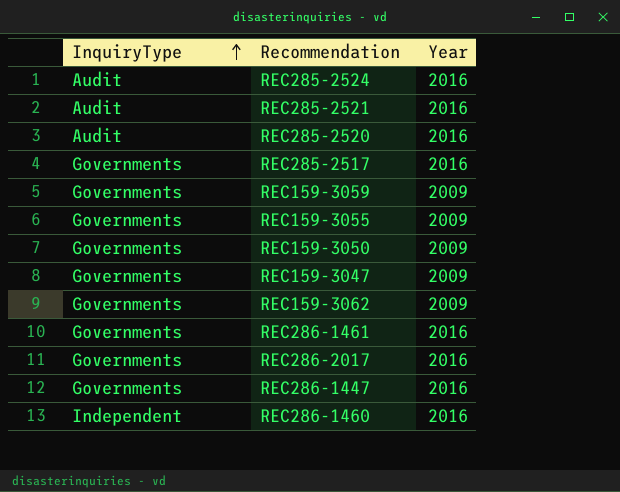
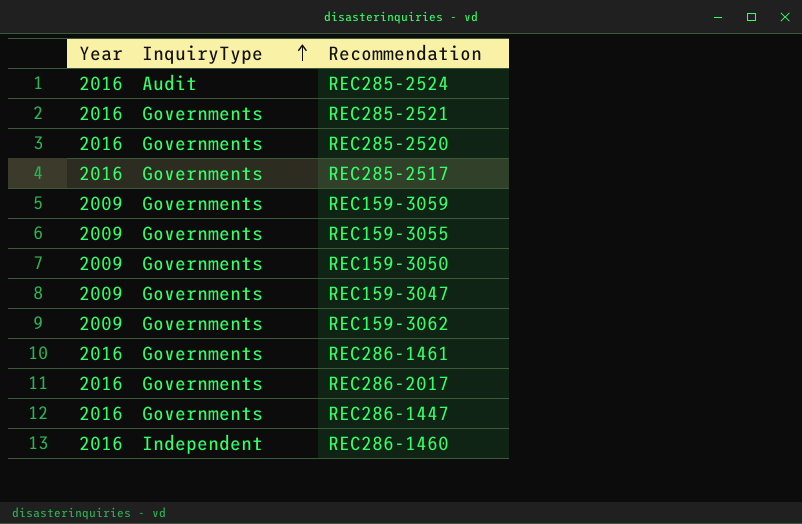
column Year | position: 3 -> 1
REC285-2521 | InquiryType: Audit -> Governments
REC285-2520 | InquiryType: Audit -> Governments

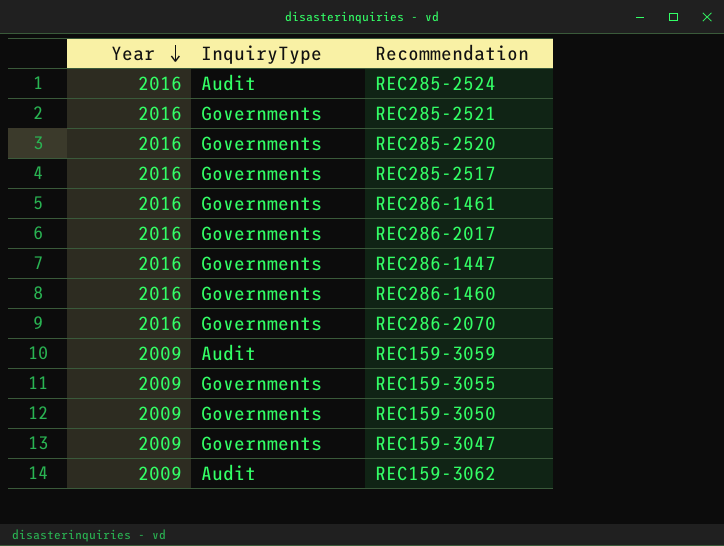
row order: InquiryType ascending -> Year descending
REC286-1460 | InquiryType: Independent -> Governments
row REC286-2070: none -> 2016 | Governments
REC159-3059 | InquiryType: Governments -> Audit
REC159-3062 | InquiryType: Governments -> Audit

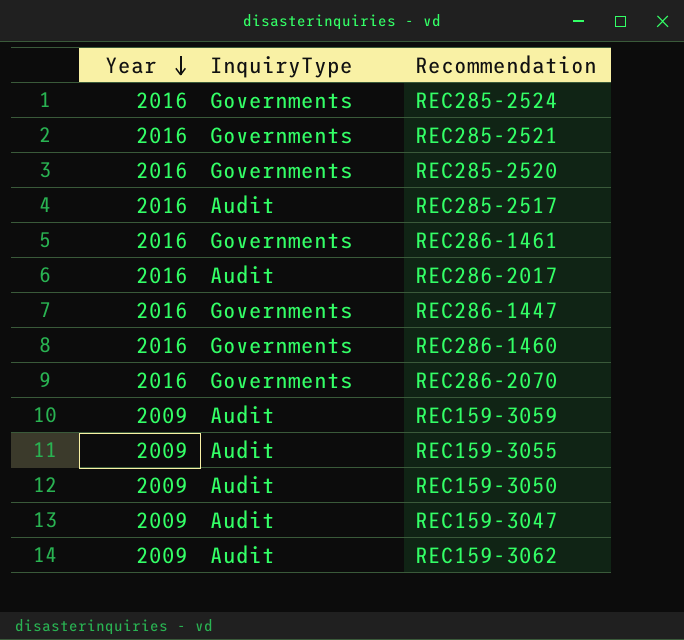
REC285-2524 | InquiryType: Audit -> Governments
REC285-2517 | InquiryType: Governments -> Audit
REC286-2017 | InquiryType: Governments -> Audit
REC159-3055 | InquiryType: Governments -> Audit
REC159-3050 | InquiryType: Governments -> Audit
REC159-3047 | InquiryType: Governments -> Audit

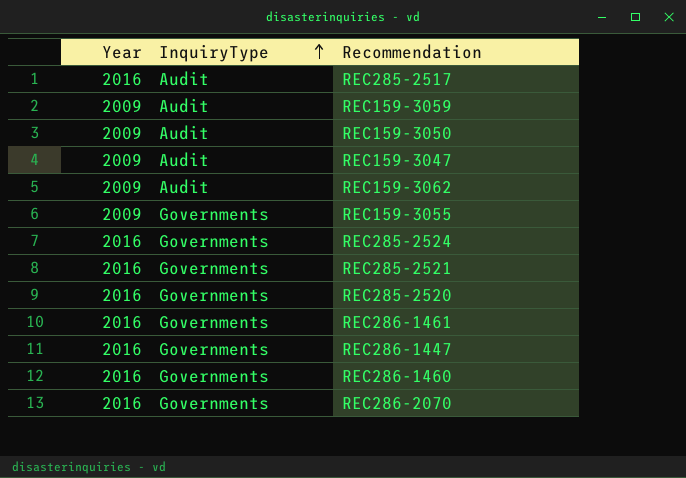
row order: Year descending -> InquiryType ascending
row REC286-2017: 2016 | Audit -> none
REC159-3055 | InquiryType: Audit -> Governments

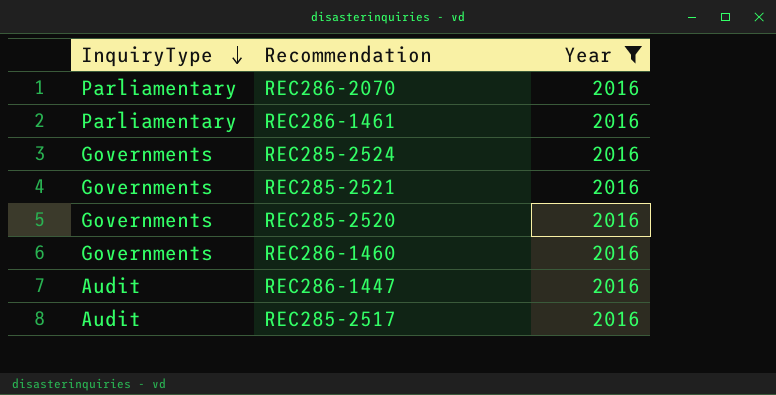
filter: none -> Year = 2016
row order: InquiryType ascending -> InquiryType descending
column Year | position: 1 -> 3
REC286-2070 | InquiryType: Governments -> Parliamentary
REC286-1461 | InquiryType: Governments -> Parliamentary
REC286-1447 | InquiryType: Governments -> Audit

